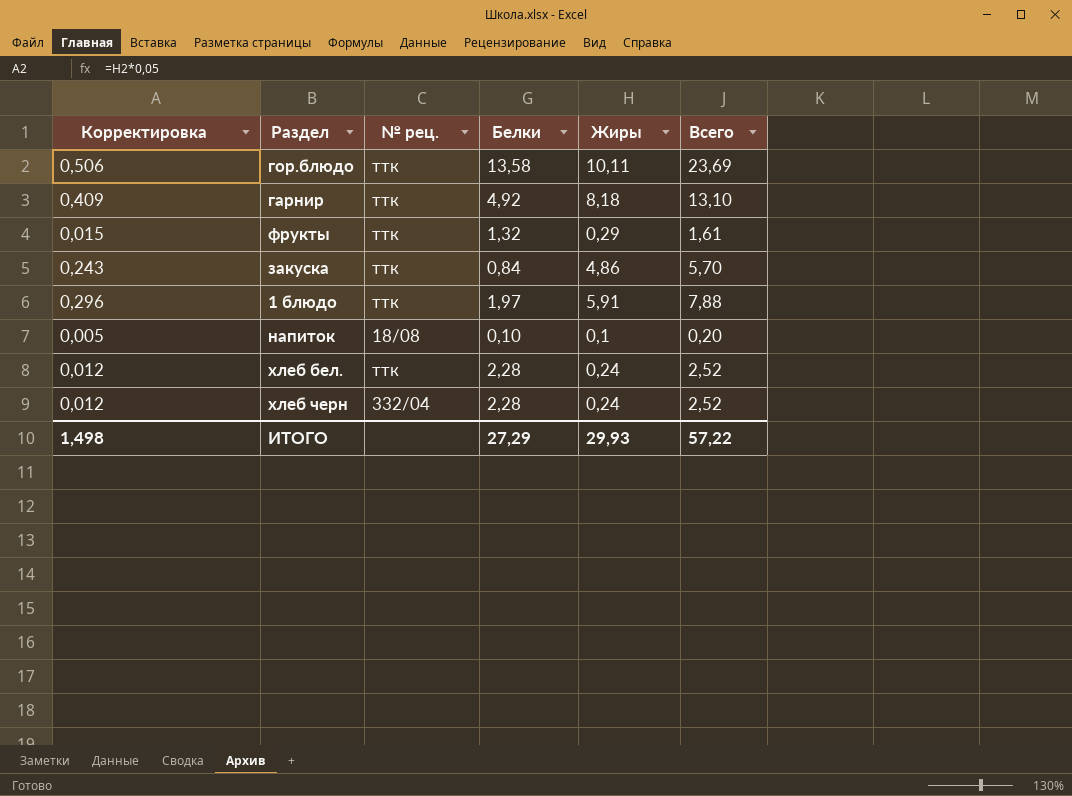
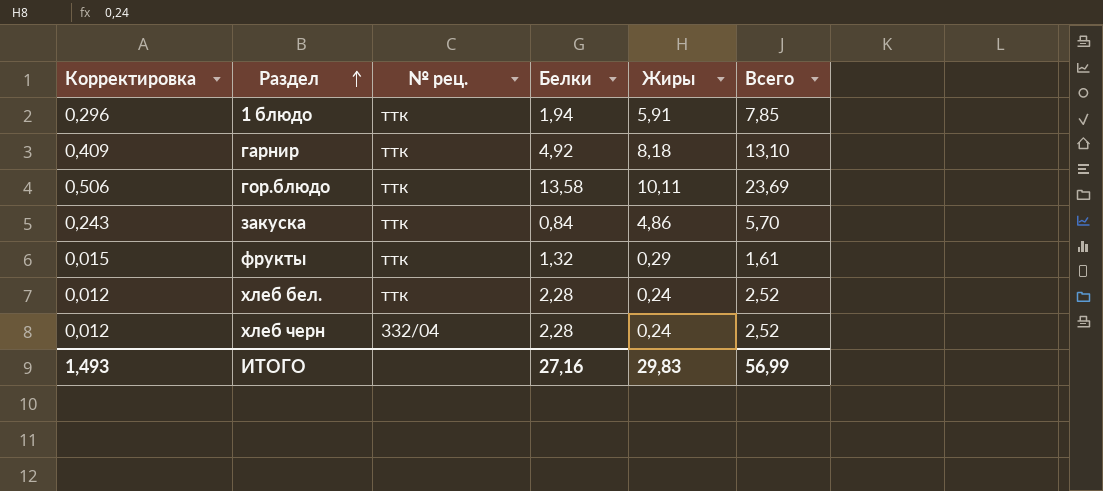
row order: none -> Раздел ascending
row напиток: 0,005 | 18/08 | 0,10 | 0,1 | 0,20 -> none
1 блюдо | Белки: 1,97 -> 1,94
1 блюдо | Всего: 7,88 -> 7,85
ИТОГО | Корректировка: 1,498 -> 1,493
ИТОГО | Белки: 27,29 -> 27,16
ИТОГО | Жиры: 29,93 -> 29,83
ИТОГО | Всего: 57,22 -> 56,99

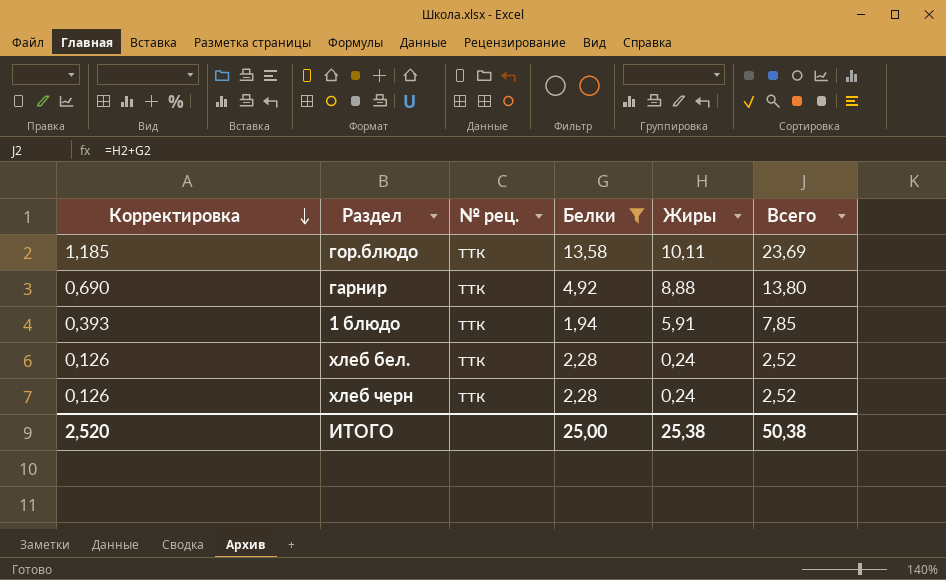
filter: none -> Белки >= 1,94
row order: Раздел ascending -> Корректировка descending
column Корректировка | formula: [Жиры] * 0,05 -> [Всего] * 0,05
гарнир | Жиры: 8,18 -> 8,88
гарнир | Всего: 13,10 -> 13,80
хлеб черн | № рец.: 332/04 -> ттк
ИТОГО | Корректировка: 1,493 -> 2,520
ИТОГО | Белки: 27,16 -> 25,00
ИТОГО | Жиры: 29,83 -> 25,38
ИТОГО | Всего: 56,99 -> 50,38

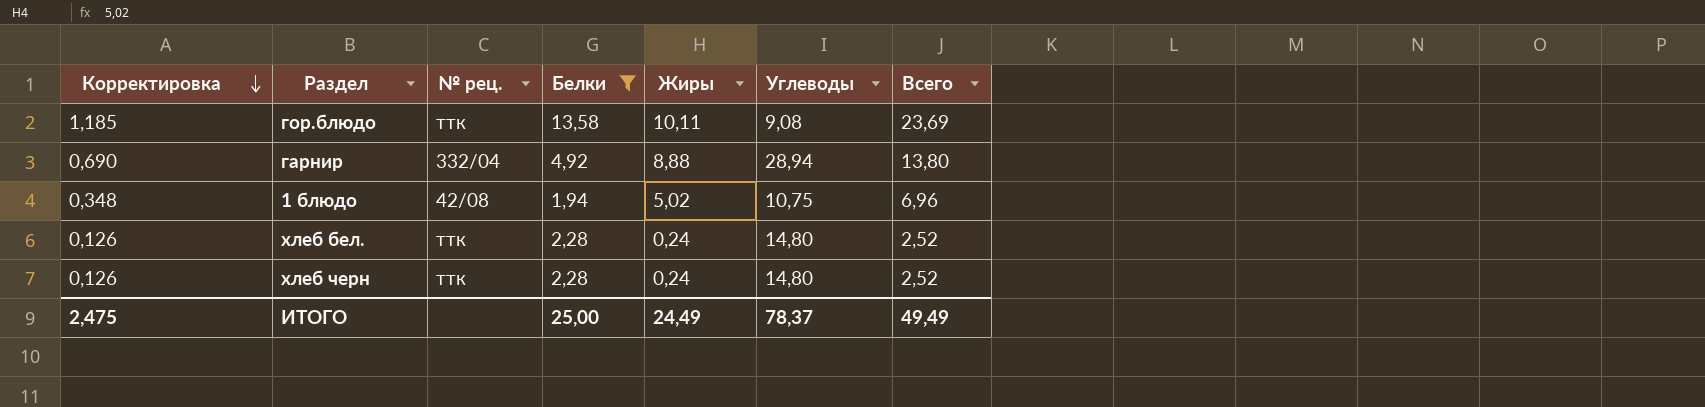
column Углеводы | position: none -> 6
гарнир | № рец.: ттк -> 332/04
1 блюдо | Корректировка: 0,393 -> 0,348
1 блюдо | № рец.: ттк -> 42/08
1 блюдо | Жиры: 5,91 -> 5,02
1 блюдо | Всего: 7,85 -> 6,96
ИТОГО | Корректировка: 2,520 -> 2,475
ИТОГО | Жиры: 25,38 -> 24,49
ИТОГО | Всего: 50,38 -> 49,49

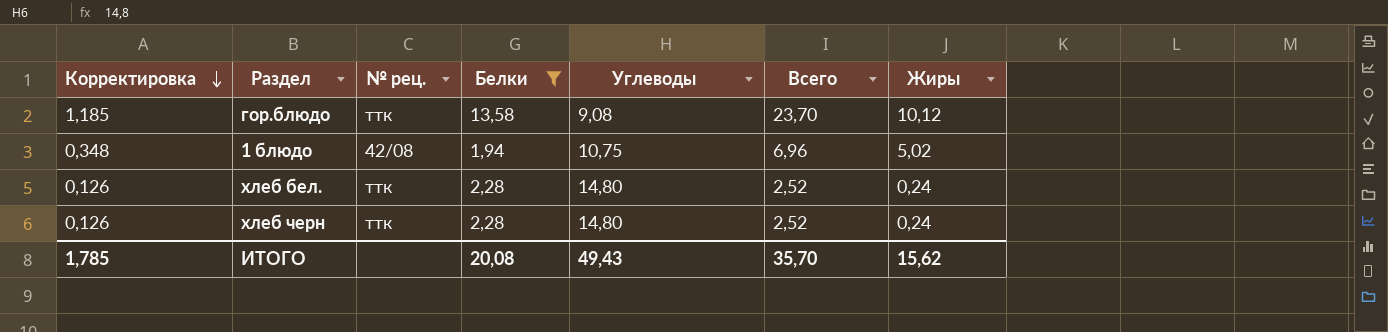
column Жиры | position: 5 -> 7
row гарнир: 0,690 | 332/04 | 4,92 | 8,88 | 28,94 | 13,80 -> none
гор.блюдо | Всего: 23,69 -> 23,70
гор.блюдо | Жиры: 10,11 -> 10,12
ИТОГО | Корректировка: 2,475 -> 1,785
ИТОГО | Белки: 25,00 -> 20,08
ИТОГО | Углеводы: 78,37 -> 49,43
ИТОГО | Всего: 49,49 -> 35,70
ИТОГО | Жиры: 24,49 -> 15,62

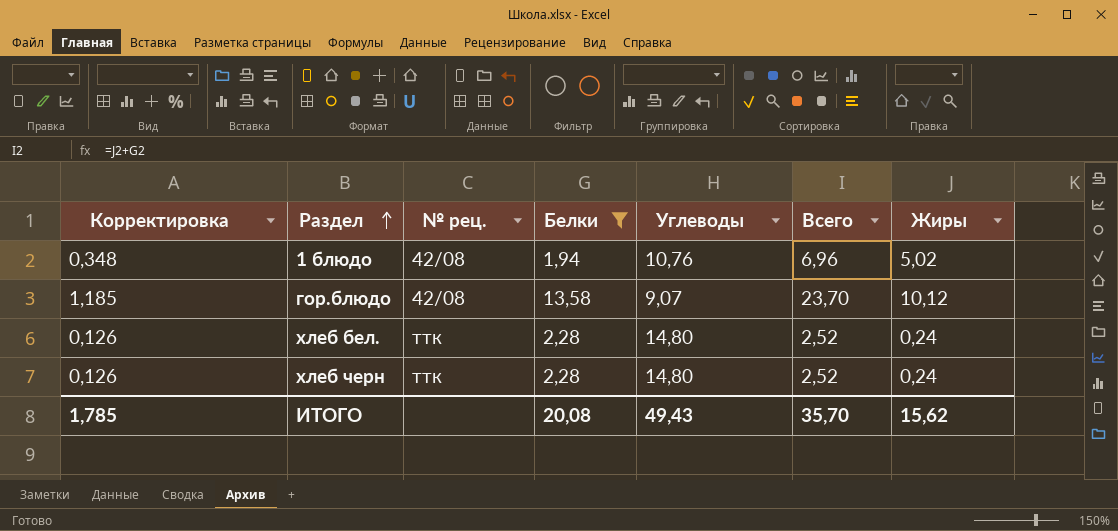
row order: Корректировка descending -> Раздел ascending
1 блюдо | Углеводы: 10,75 -> 10,76
гор.блюдо | № рец.: ттк -> 42/08
гор.блюдо | Углеводы: 9,08 -> 9,07

